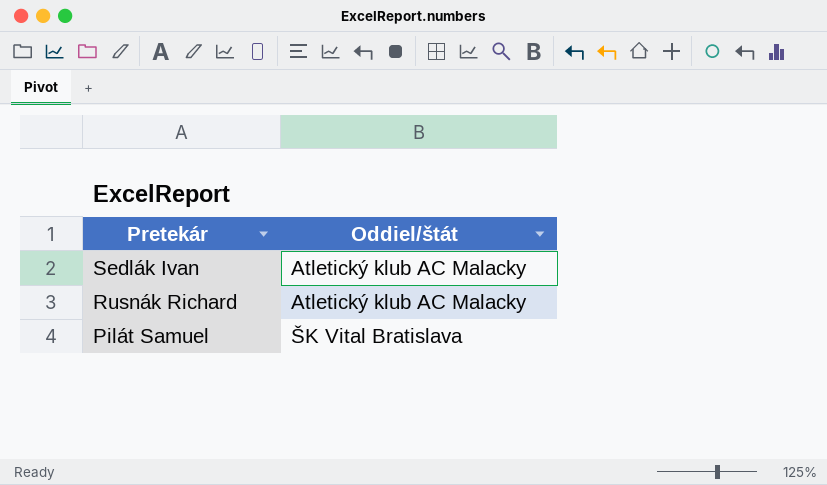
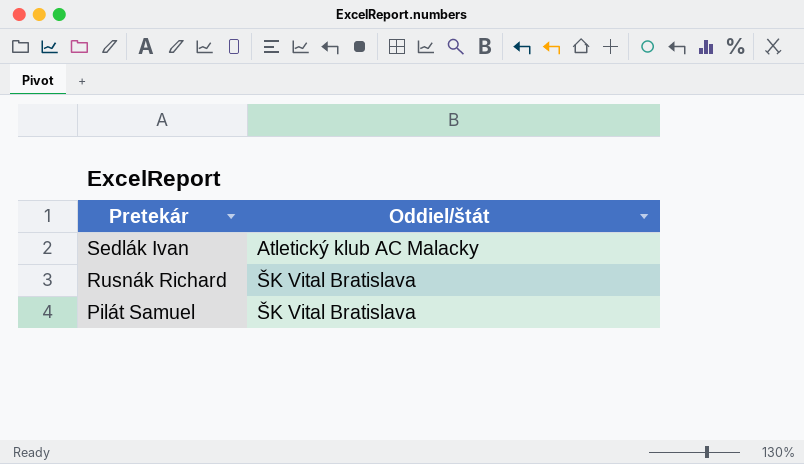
Rusnák Richard | Oddiel/štát: Atletický klub AC Malacky -> ŠK Vital Bratislava

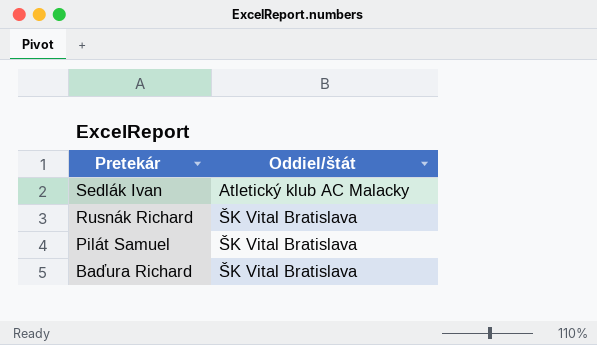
row Baďura Richard: none -> ŠK Vital Bratislava

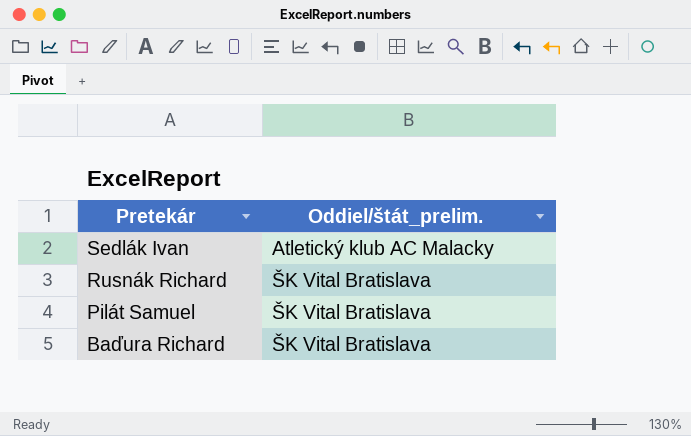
column name: Oddiel/štát -> Oddiel/štát_prelim.

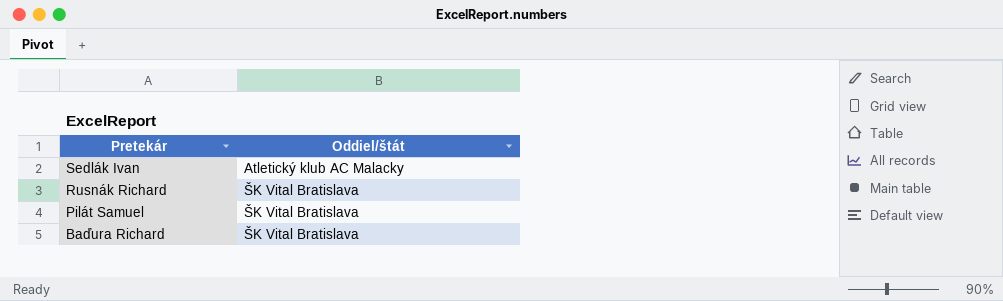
column name: Oddiel/štát_prelim. -> Oddiel/štát

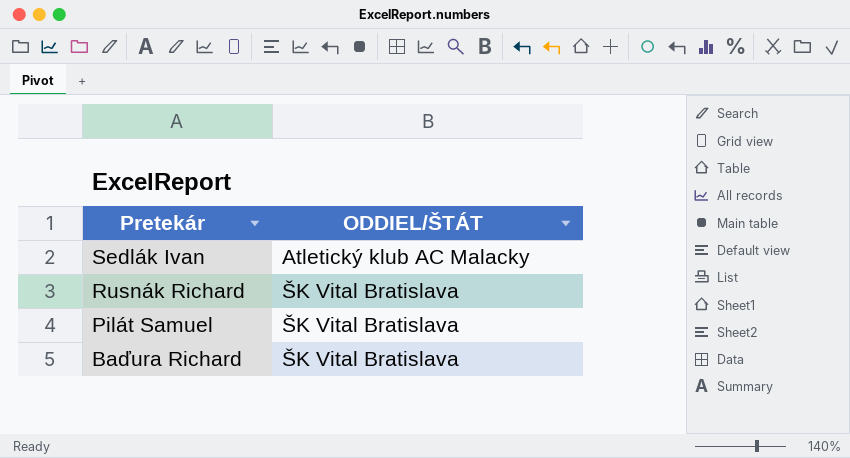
column name: Oddiel/štát -> ODDIEL/ŠTÁT

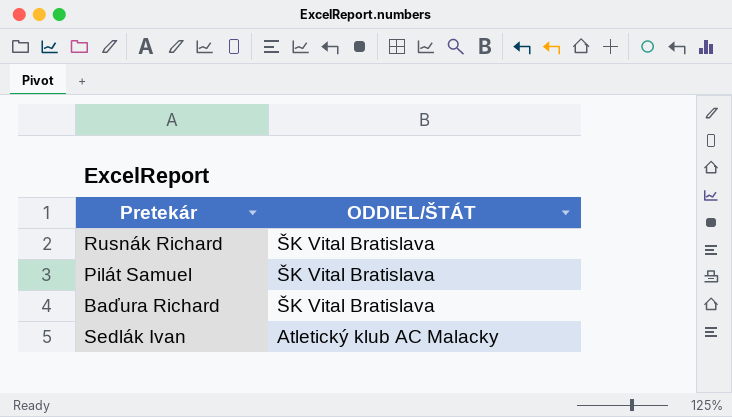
row order: Pretekár descending -> ODDIEL/ŠTÁT descending

